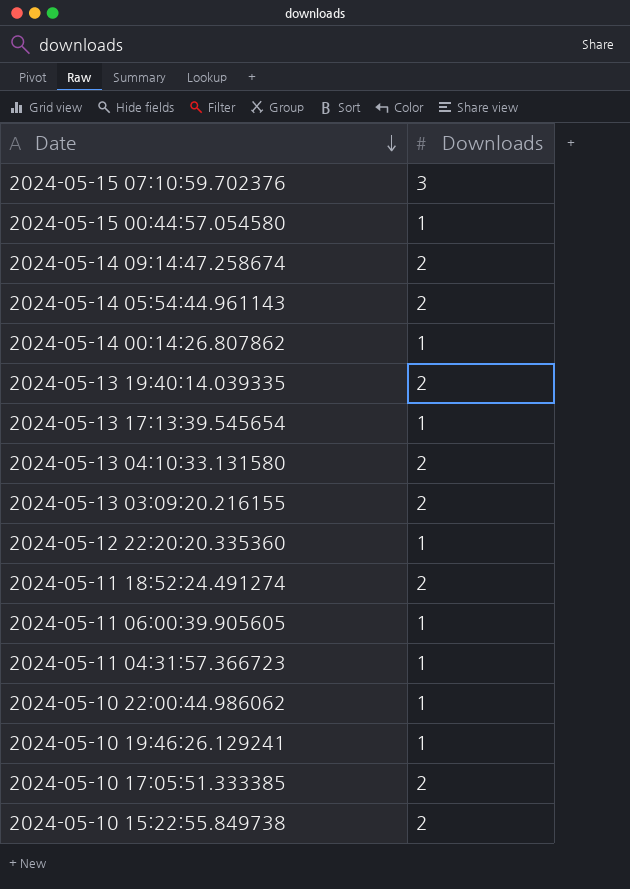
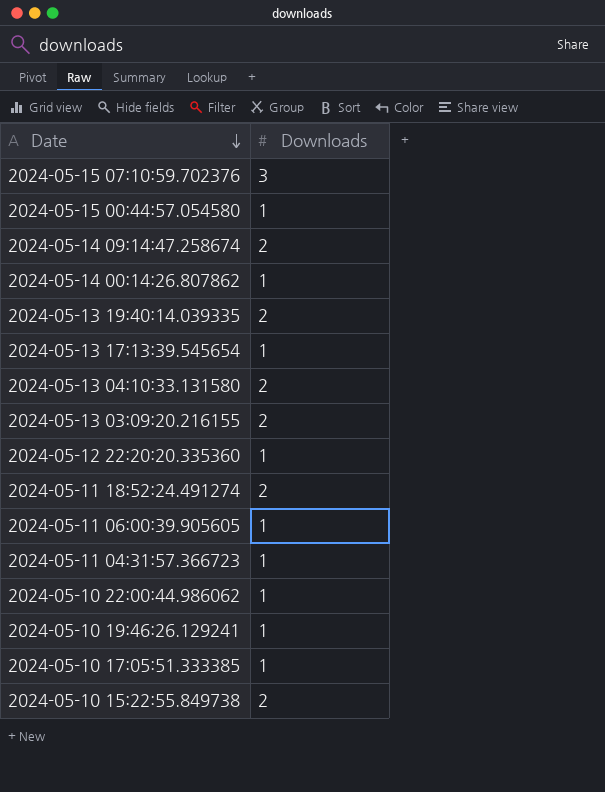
row 2024-05-14 05:54:44.961143: 2 -> none
2024-05-10 17:05:51.333385 | Downloads: 2 -> 1

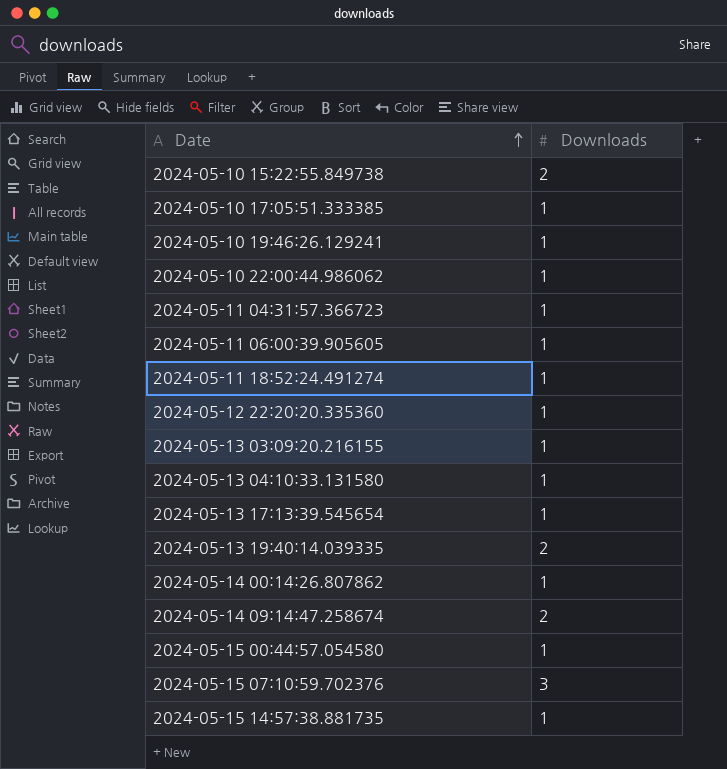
row order: Date descending -> Date ascending
2024-05-11 18:52:24.491274 | Downloads: 2 -> 1
2024-05-13 03:09:20.216155 | Downloads: 2 -> 1
2024-05-13 04:10:33.131580 | Downloads: 2 -> 1
row 2024-05-15 14:57:38.881735: none -> 1

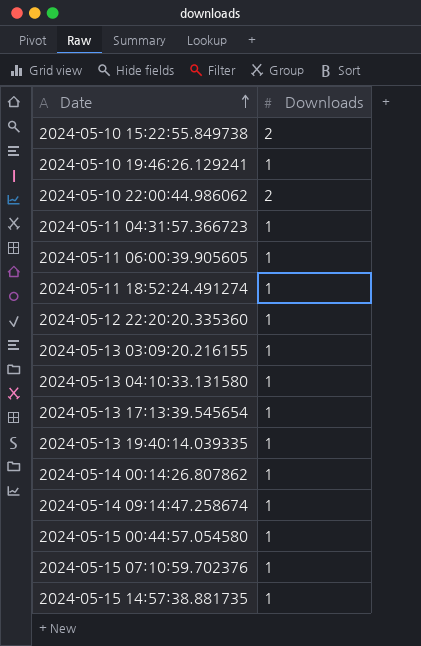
row 2024-05-10 17:05:51.333385: 1 -> none
2024-05-10 22:00:44.986062 | Downloads: 1 -> 2
2024-05-13 19:40:14.039335 | Downloads: 2 -> 1
2024-05-14 09:14:47.258674 | Downloads: 2 -> 1
2024-05-15 07:10:59.702376 | Downloads: 3 -> 1

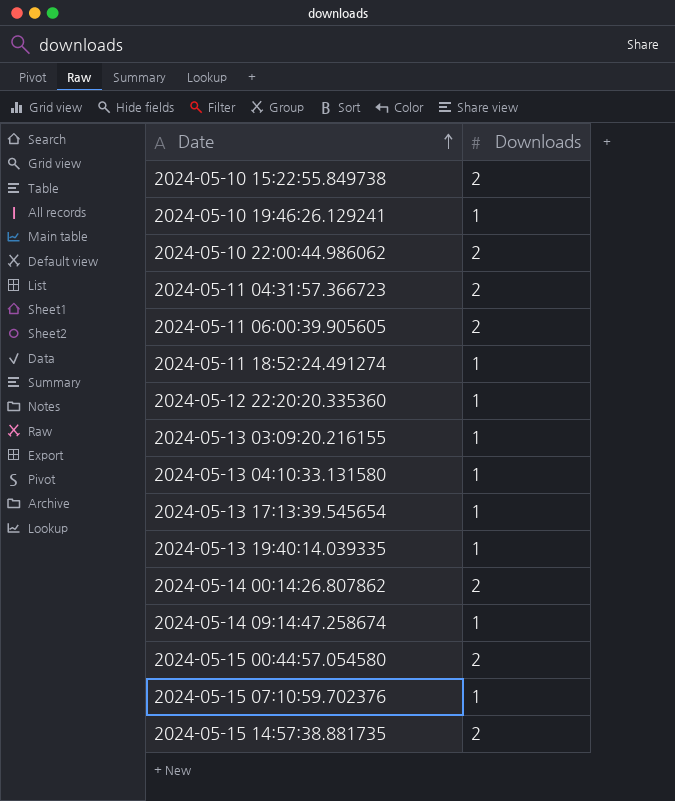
2024-05-11 04:31:57.366723 | Downloads: 1 -> 2
2024-05-11 06:00:39.905605 | Downloads: 1 -> 2
2024-05-14 00:14:26.807862 | Downloads: 1 -> 2
2024-05-15 00:44:57.054580 | Downloads: 1 -> 2
2024-05-15 14:57:38.881735 | Downloads: 1 -> 2

